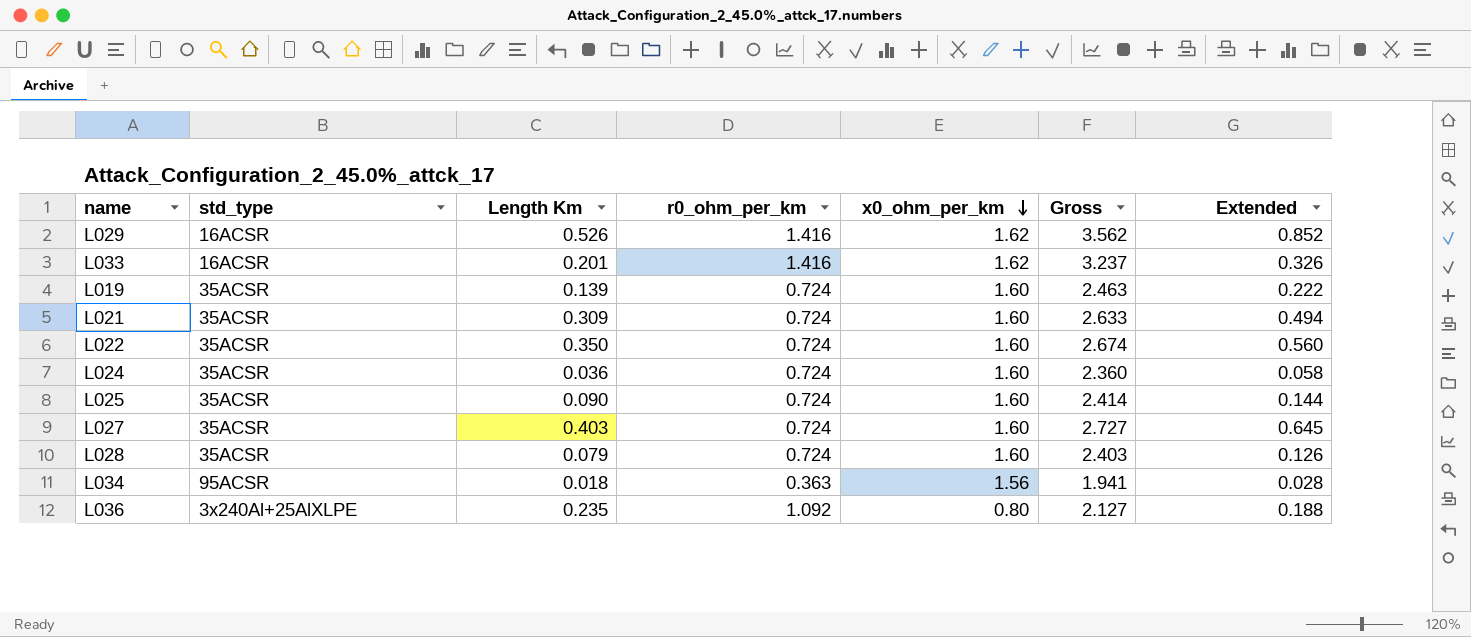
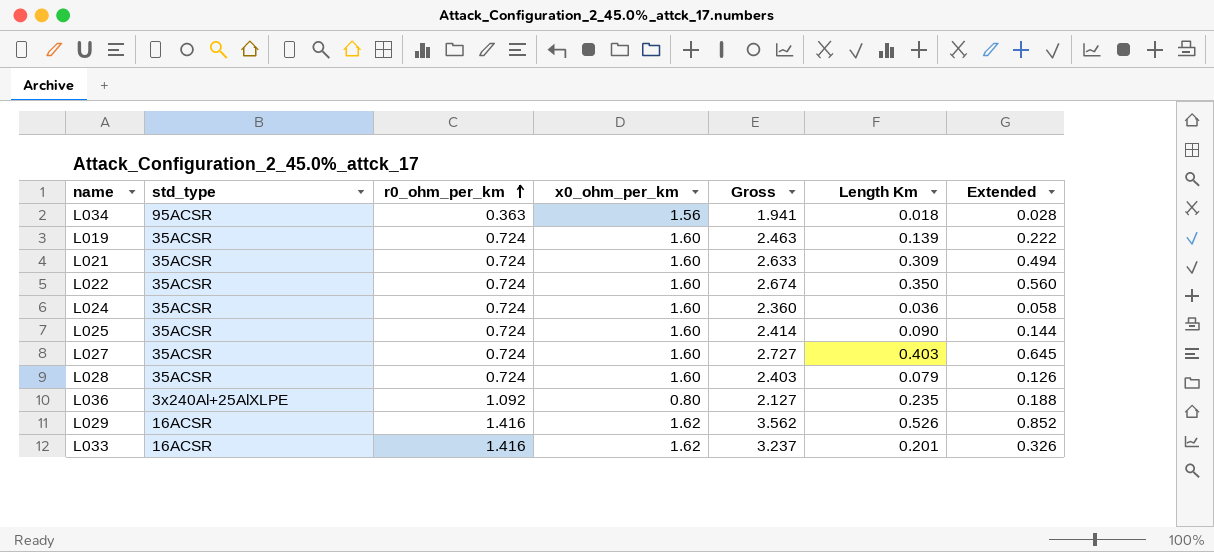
row order: x0_ohm_per_km descending -> r0_ohm_per_km ascending
column Length Km | position: 3 -> 6

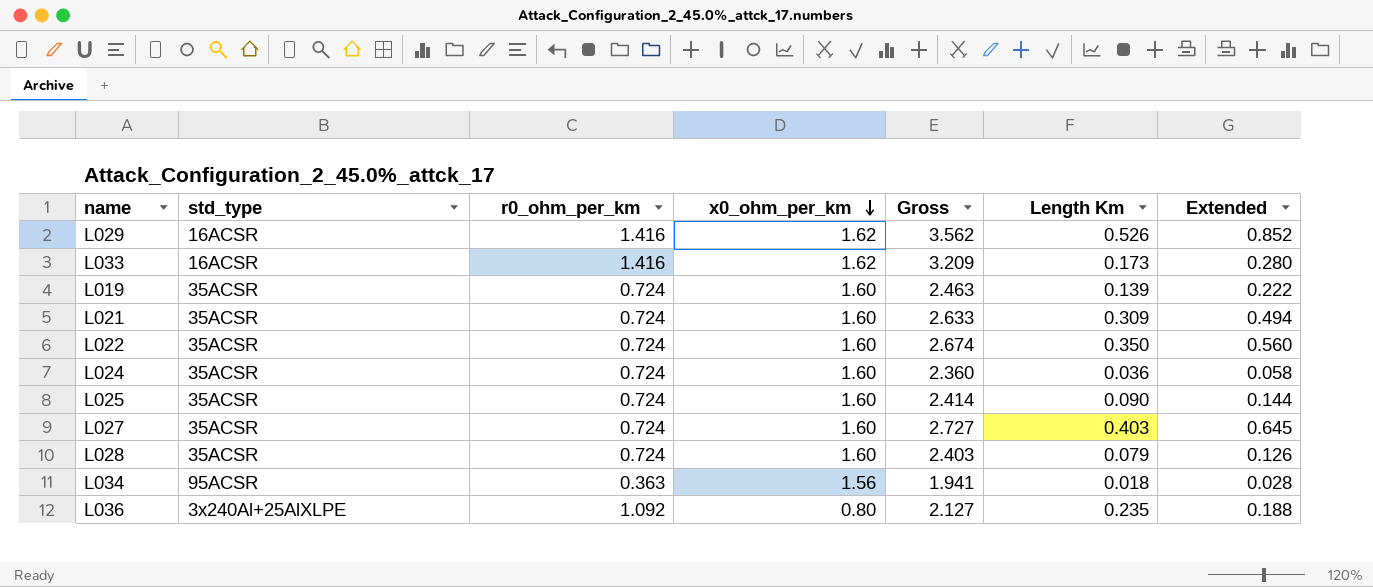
row order: r0_ohm_per_km ascending -> x0_ohm_per_km descending
L033 | Gross: 3.237 -> 3.209
L033 | Length Km: 0.201 -> 0.173
L033 | Extended: 0.326 -> 0.280

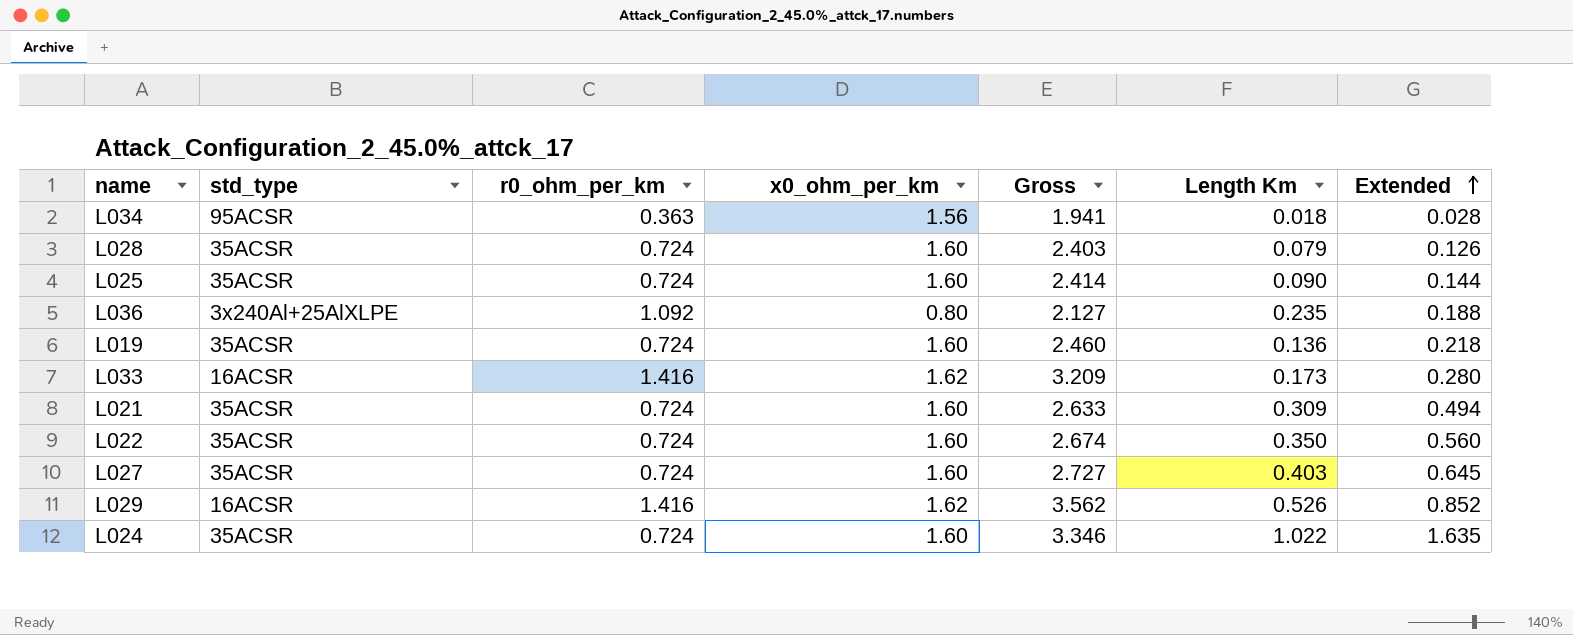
row order: x0_ohm_per_km descending -> Extended ascending
L019 | Gross: 2.463 -> 2.460
L019 | Length Km: 0.139 -> 0.136
L019 | Extended: 0.222 -> 0.218
L024 | Gross: 2.360 -> 3.346
L024 | Length Km: 0.036 -> 1.022
L024 | Extended: 0.058 -> 1.635

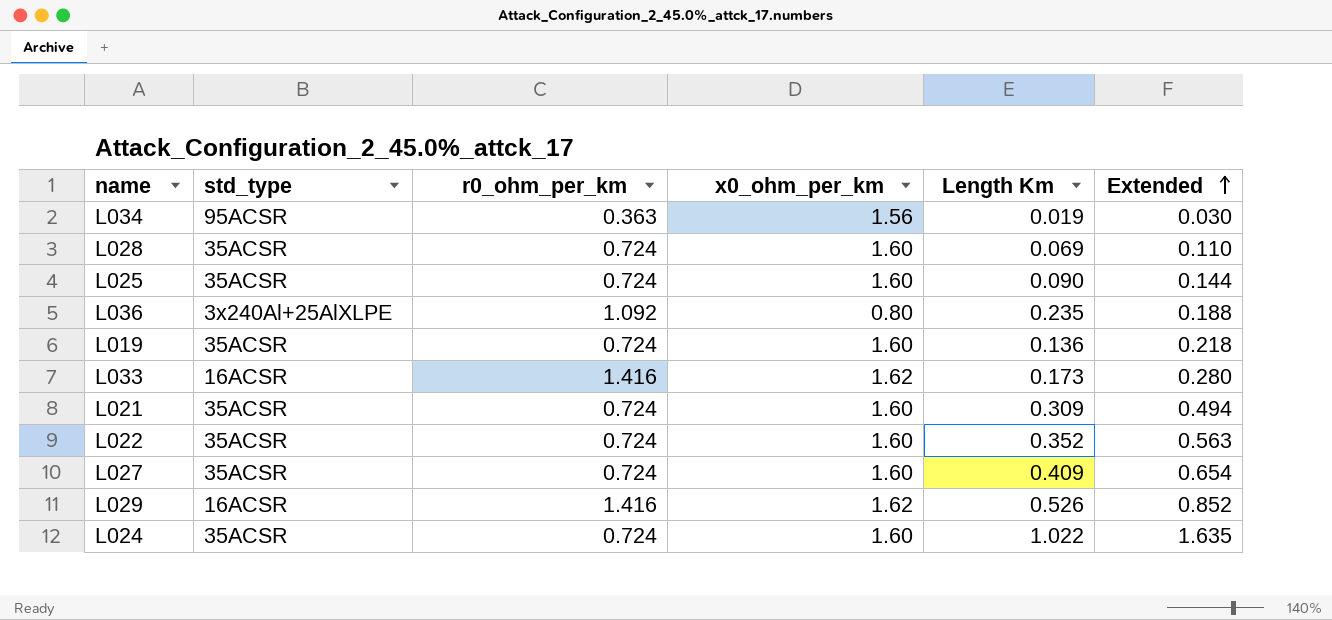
column Gross | formula: [r0_ohm_per_km] + [x0_ohm_per_km] + [Length Km] -> none
L034 | Length Km: 0.018 -> 0.019
L034 | Extended: 0.028 -> 0.030
L028 | Length Km: 0.079 -> 0.069
L028 | Extended: 0.126 -> 0.110
L022 | Length Km: 0.350 -> 0.352
L022 | Extended: 0.560 -> 0.563
L027 | Length Km: 0.403 -> 0.409
L027 | Extended: 0.645 -> 0.654

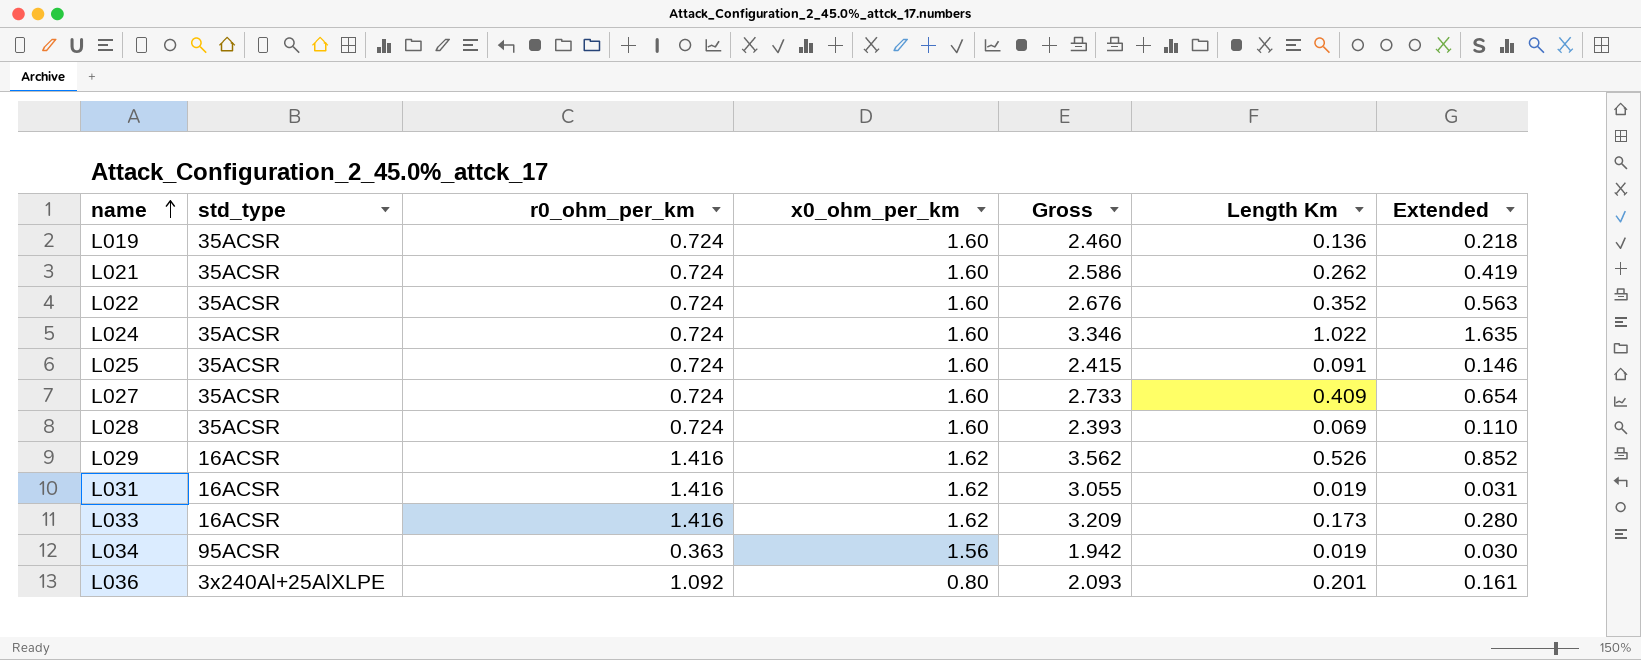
row order: Extended ascending -> name ascending
column Gross | formula: none -> [r0_ohm_per_km] + [x0_ohm_per_km] + [Length Km]
L021 | Length Km: 0.309 -> 0.262
L021 | Extended: 0.494 -> 0.419
L025 | Length Km: 0.090 -> 0.091
L025 | Extended: 0.144 -> 0.146
row L031: none -> 16ACSR | 1.416 | 1.62 | 3.055 | 0.019 | 0.031
L036 | Length Km: 0.235 -> 0.201
L036 | Extended: 0.188 -> 0.161

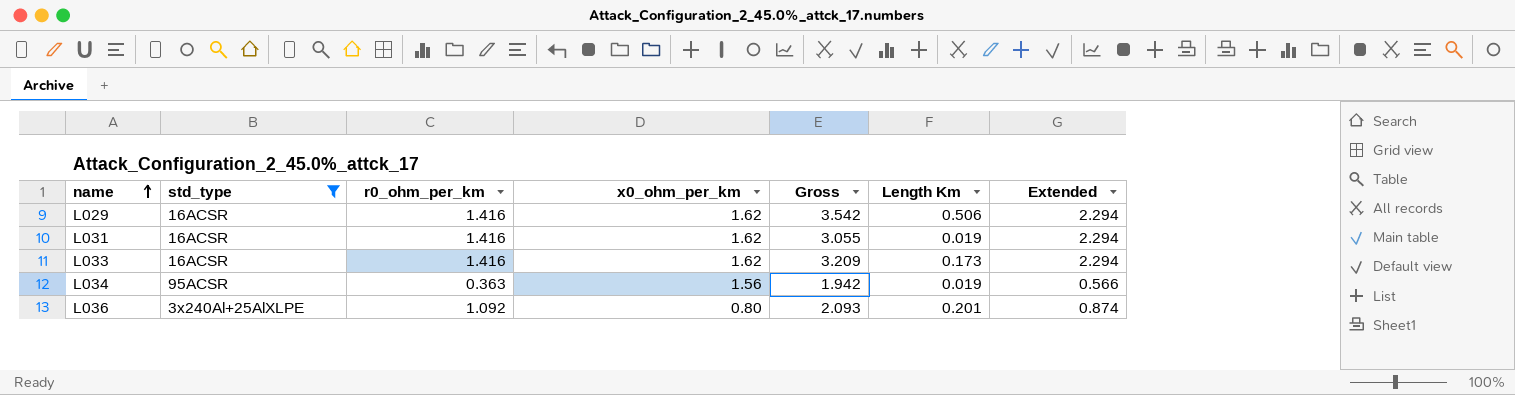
filter: none -> std_type != 35ACSR
column Extended | formula: [x0_ohm_per_km] * [Length Km] -> [r0_ohm_per_km] * [x0_ohm_per_km]
L029 | Gross: 3.562 -> 3.542
L029 | Length Km: 0.526 -> 0.506

